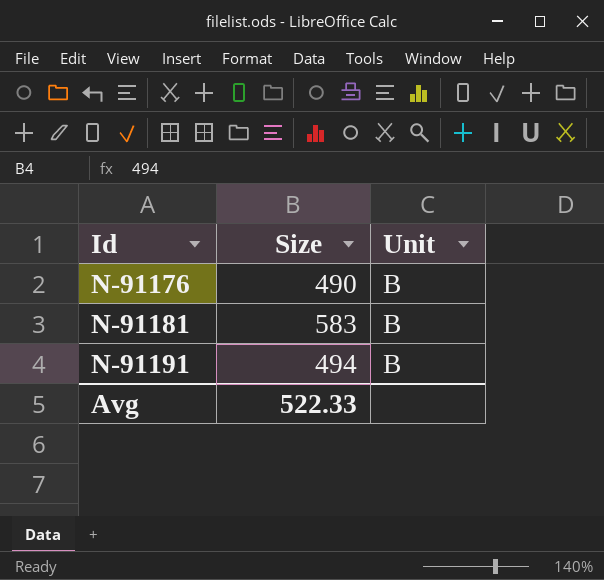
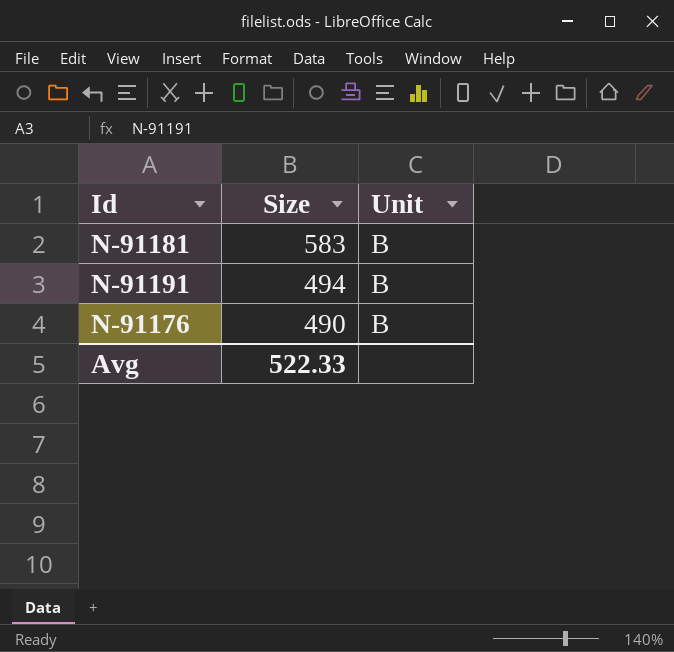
row order: Id ascending -> Size descending

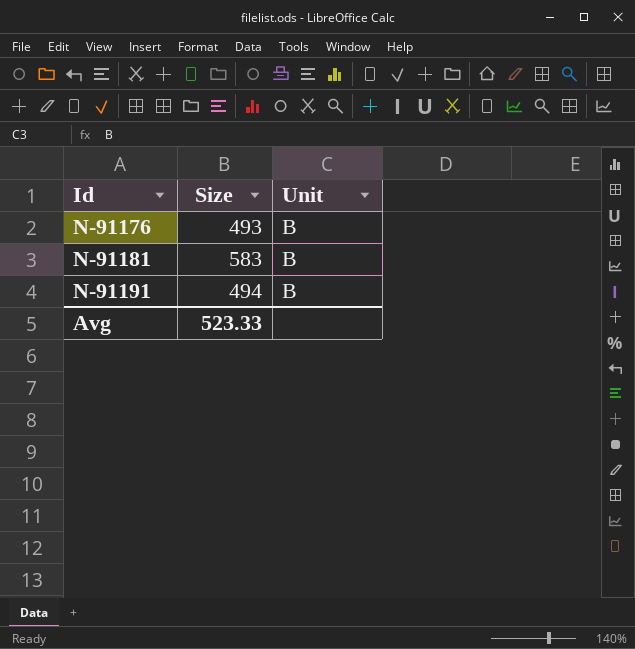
row order: Size descending -> Id ascending
N-91176 | Size: 490 -> 493
Avg | Size: 522.33 -> 523.33

